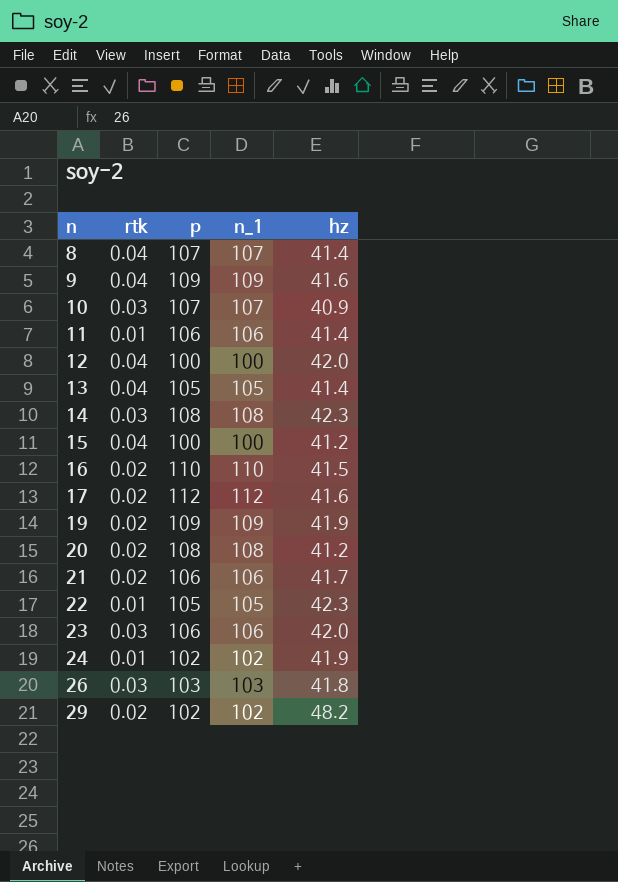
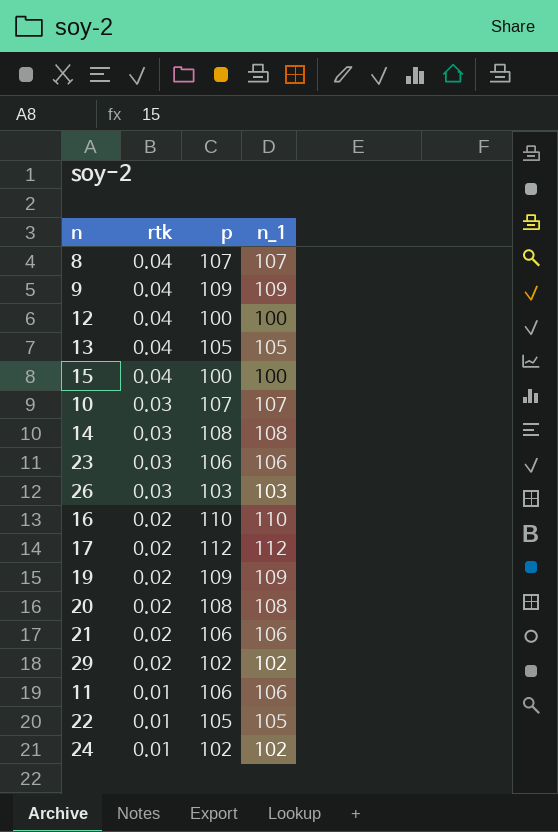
row order: n ascending -> rtk descending
column hz | position: 5 -> none

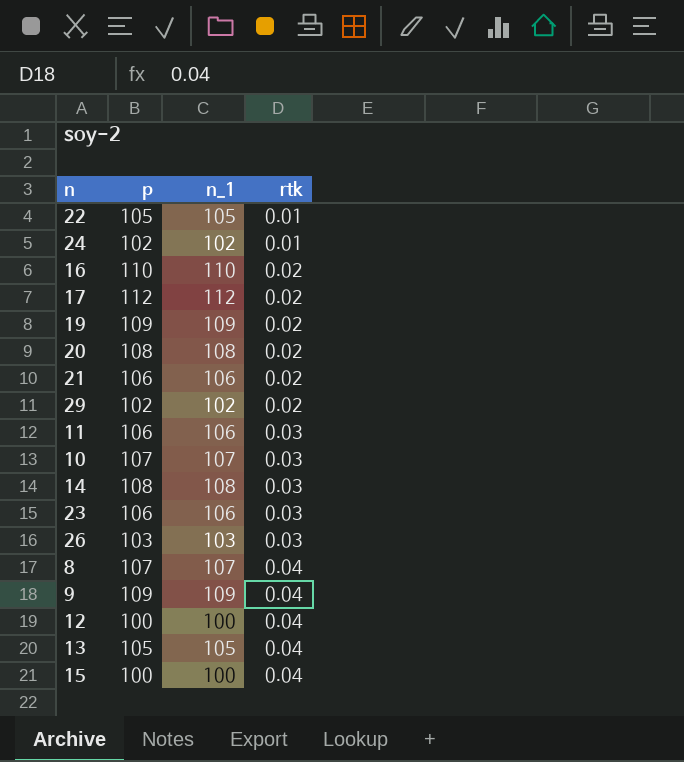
row order: rtk descending -> rtk ascending
column rtk | position: 2 -> 4
11 | rtk: 0.01 -> 0.03

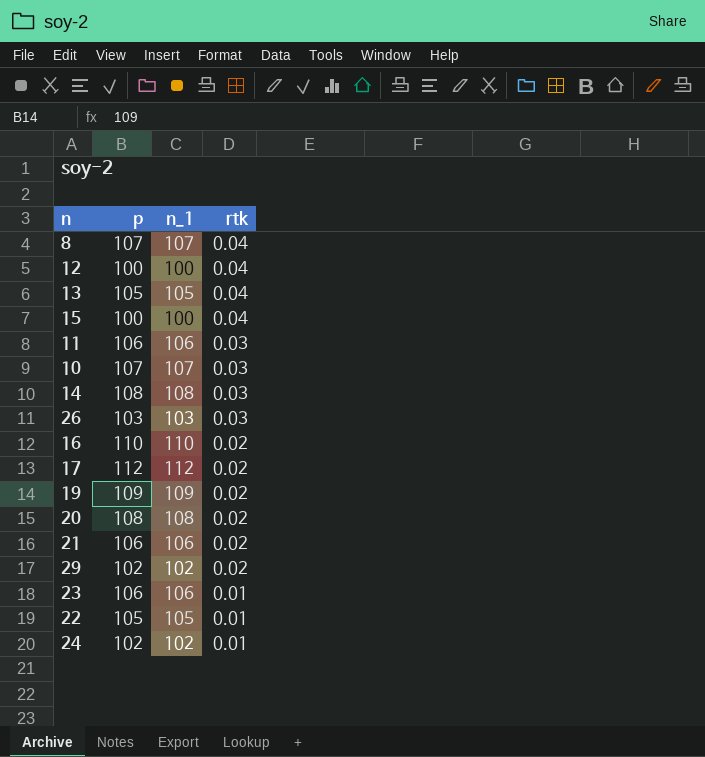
row order: rtk ascending -> rtk descending
row 9: 109 | 109 | 0.04 -> none
23 | rtk: 0.03 -> 0.01

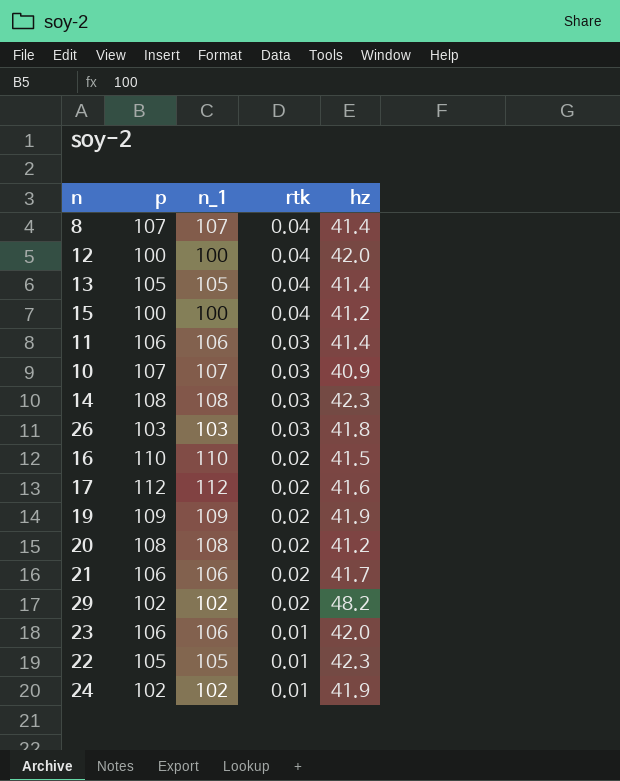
column hz | position: none -> 5

